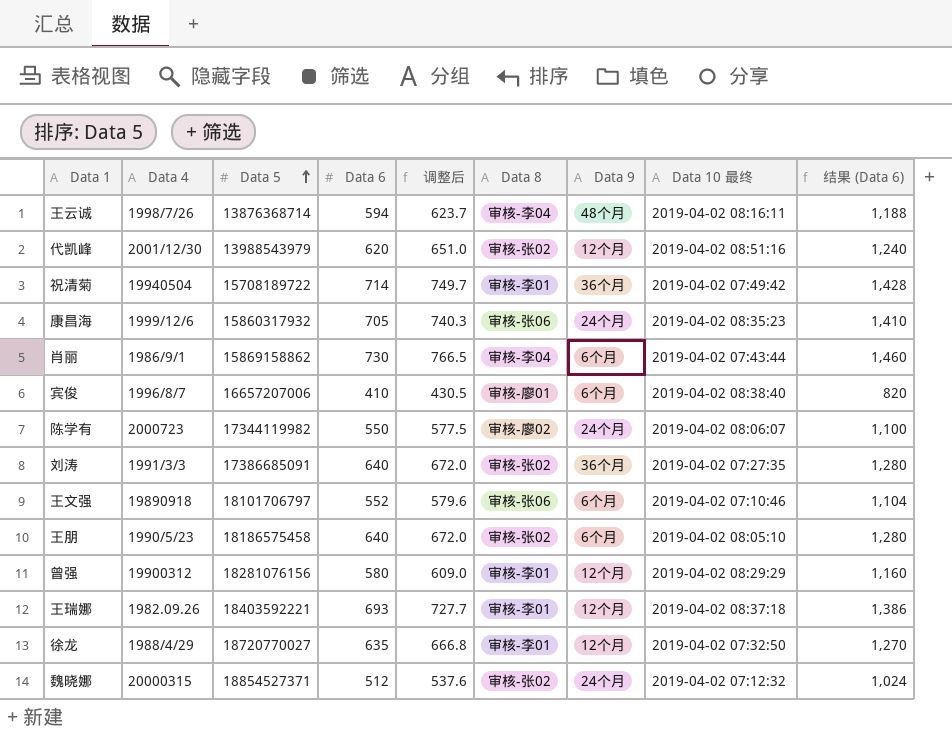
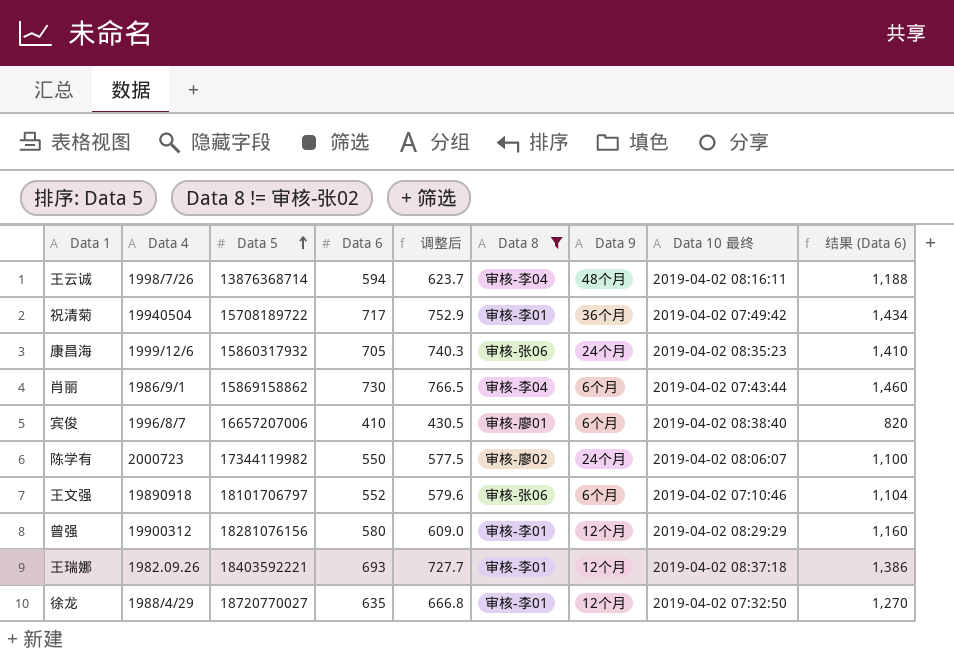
filter: none -> Data 8 != 审核-张02
祝清菊 | Data 6: 714 -> 717
祝清菊 | 调整后: 749.7 -> 752.9
祝清菊 | 结果 (Data 6): 1,428 -> 1,434

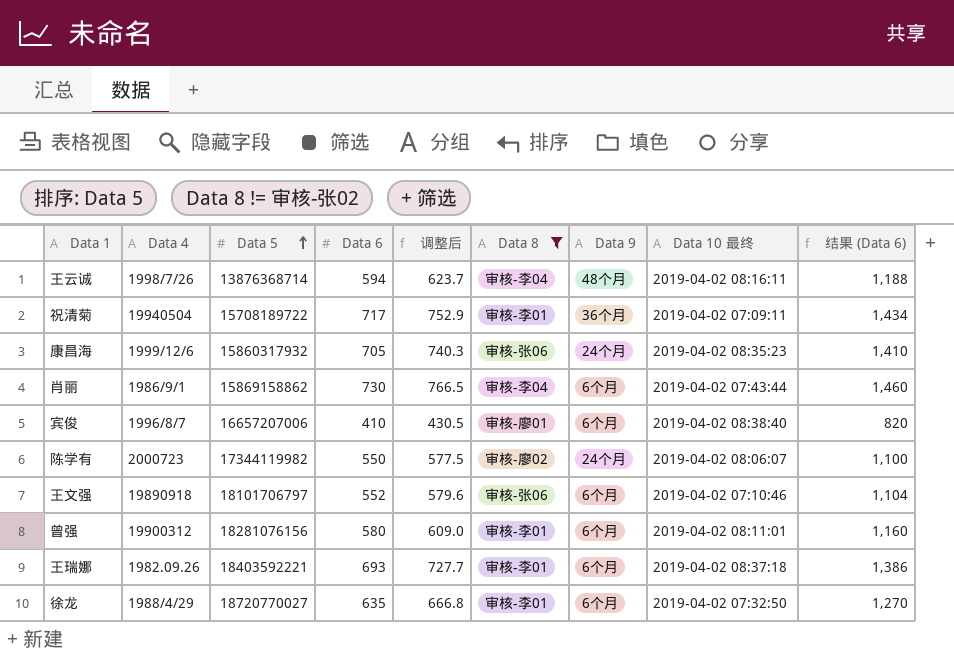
祝清菊 | Data 10 最终: 2019-04-02 07:49:42 -> 2019-04-02 07:09:11
曾强 | Data 9: 12个月 -> 6个月
曾强 | Data 10 最终: 2019-04-02 08:29:29 -> 2019-04-02 08:11:01
王瑞娜 | Data 9: 12个月 -> 6个月
徐龙 | Data 9: 12个月 -> 6个月

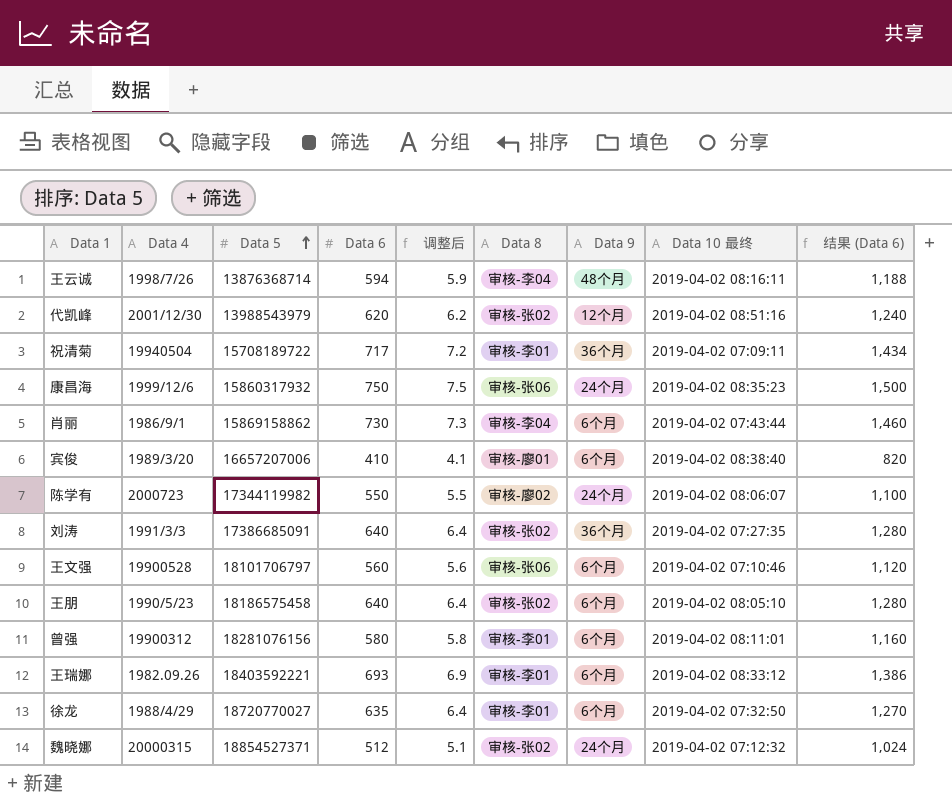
filter: Data 8 != 审核-张02 -> none
column 调整后 | formula: [Data 6] * 1.05 -> [Data 6] * 0.01
康昌海 | Data 6: 705 -> 750
康昌海 | 结果 (Data 6): 1,410 -> 1,500
宾俊 | Data 4: 1996/8/7 -> 1989/3/20
王文强 | Data 4: 19890918 -> 19900528
王文强 | Data 6: 552 -> 560
王文强 | 结果 (Data 6): 1,104 -> 1,120
王瑞娜 | Data 10 最终: 2019-04-02 08:37:18 -> 2019-04-02 08:33:12

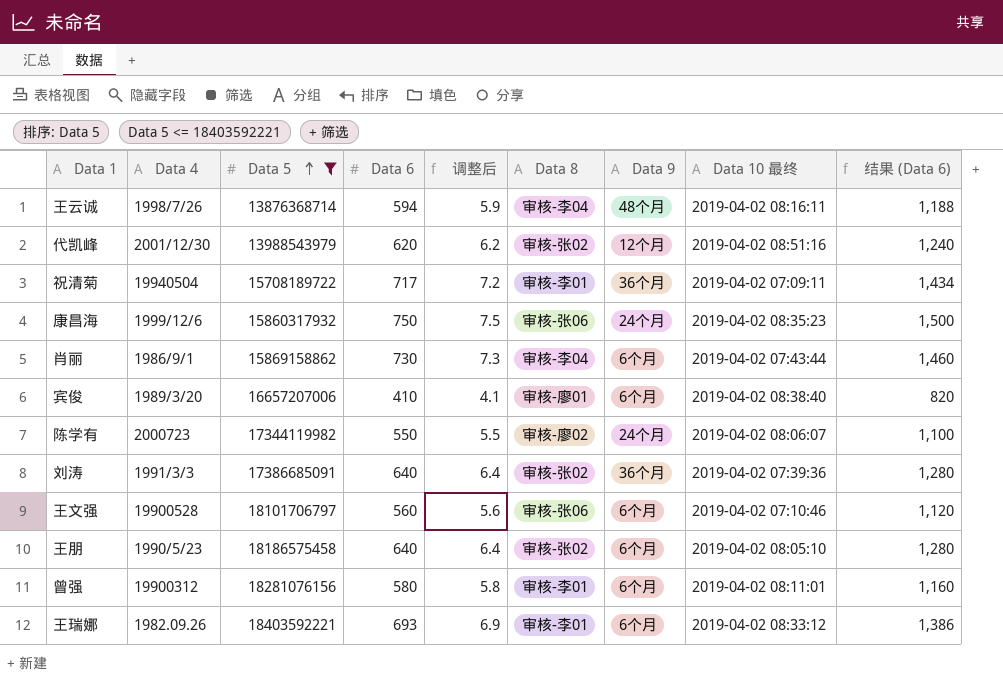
filter: none -> Data 5 <= 18403592221
刘涛 | Data 10 最终: 2019-04-02 07:27:35 -> 2019-04-02 07:39:36

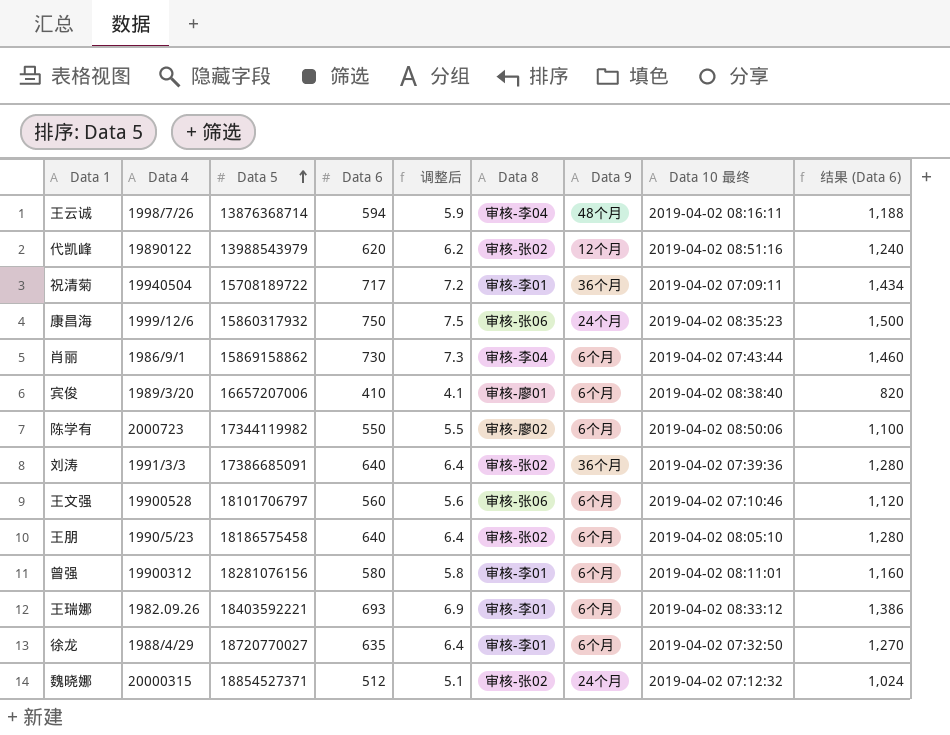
filter: Data 5 <= 18403592221 -> none
代凯峰 | Data 4: 2001/12/30 -> 19890122
陈学有 | Data 9: 24个月 -> 6个月
陈学有 | Data 10 最终: 2019-04-02 08:06:07 -> 2019-04-02 08:50:06

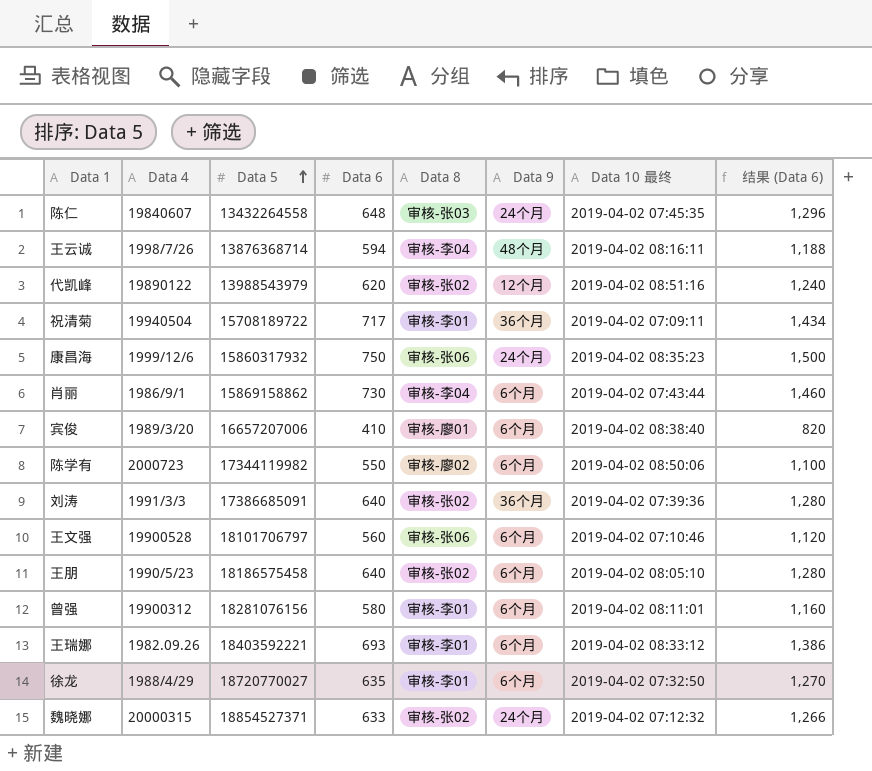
column 调整后 | formula: [Data 6] * 0.01 -> none
row 陈仁: none -> 19840607 | 13432264558 | 648 | 审核-张03 | 24个月 | 2019-04-02 07:45:35 | 1,296
魏晓娜 | Data 6: 512 -> 633
魏晓娜 | 结果 (Data 6): 1,024 -> 1,266

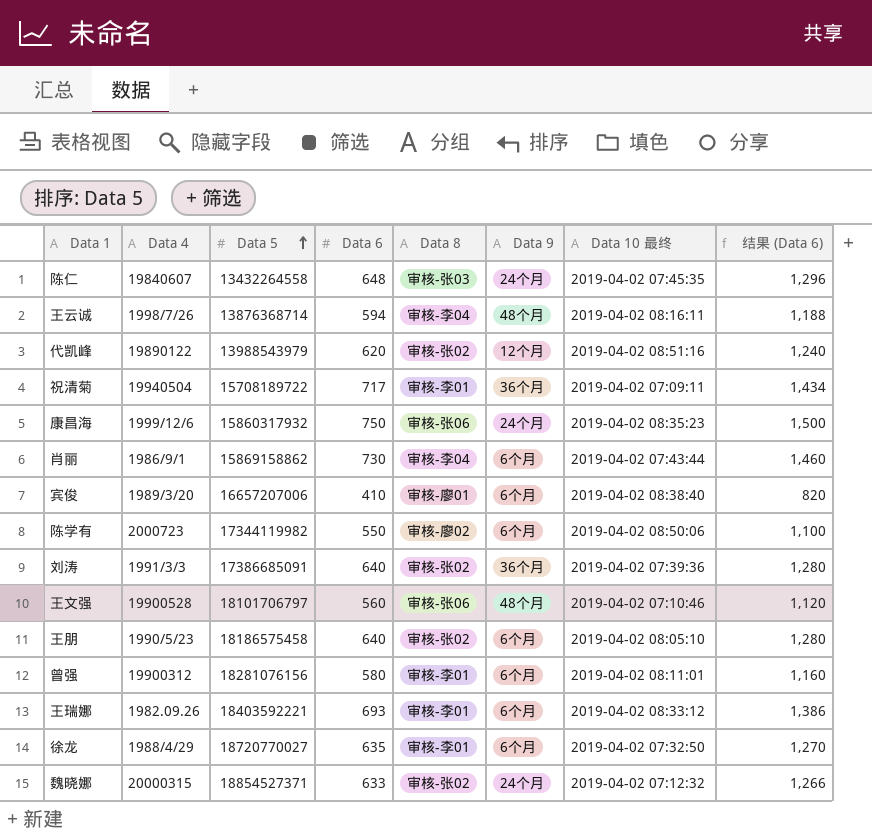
王文强 | Data 9: 6个月 -> 48个月

